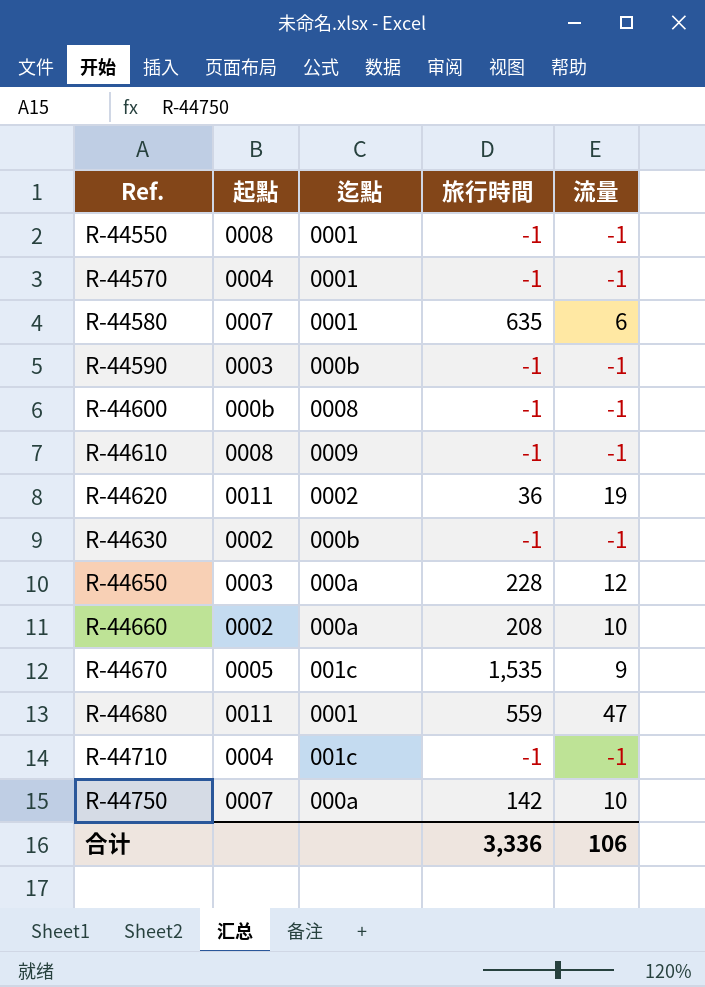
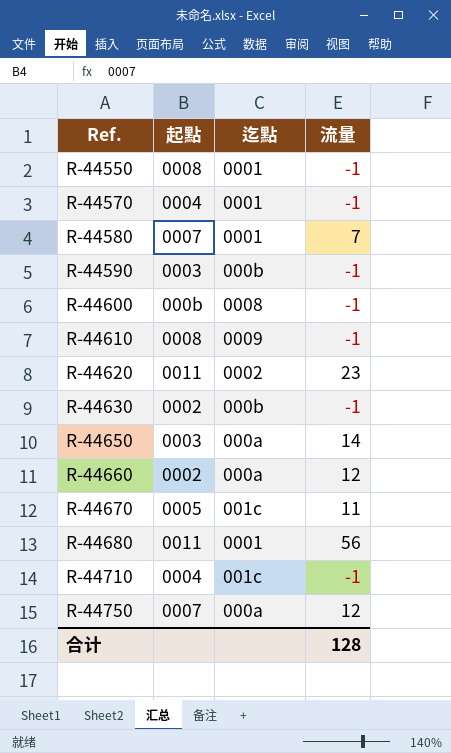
column 旅行時間 | position: 4 -> none
R-44580 | 流量: 6 -> 7
R-44620 | 流量: 19 -> 23
R-44650 | 流量: 12 -> 14
R-44660 | 流量: 10 -> 12
R-44670 | 流量: 9 -> 11
R-44680 | 流量: 47 -> 56
R-44750 | 流量: 10 -> 12
合计 | 流量: 106 -> 128

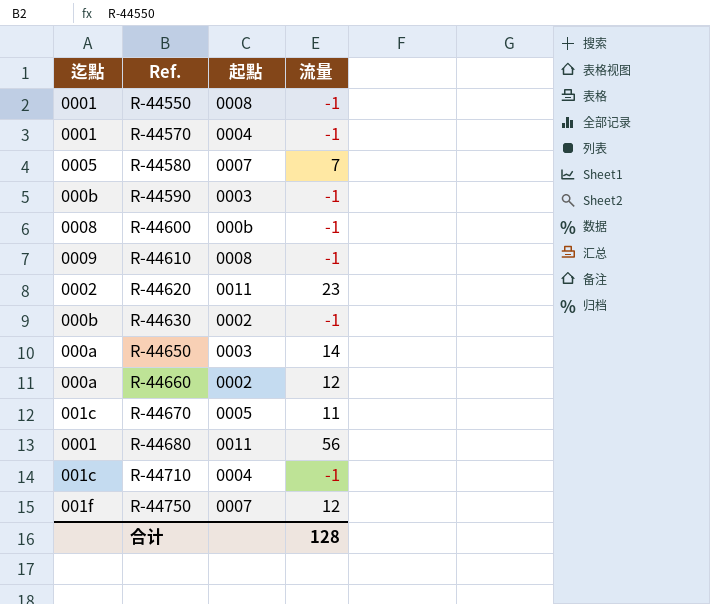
column 迄點 | position: 3 -> 1
R-44580 | 迄點: 0001 -> 0005
R-44750 | 迄點: 000a -> 001f

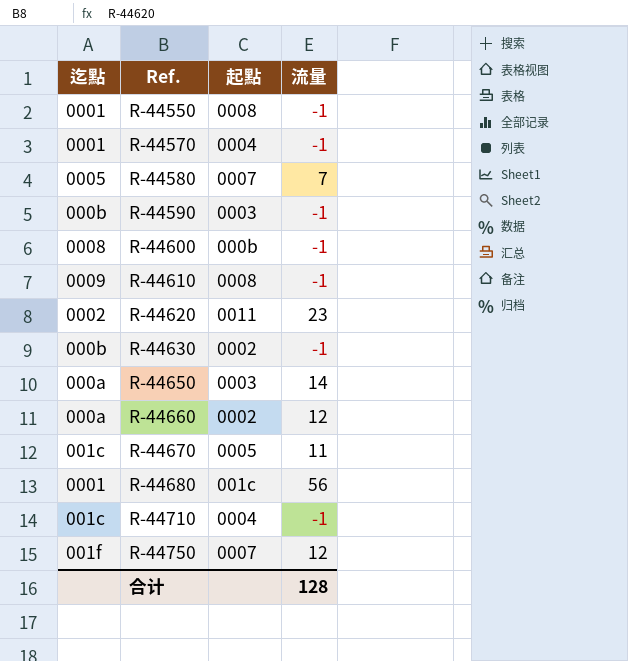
R-44680 | 起點: 0011 -> 001c

